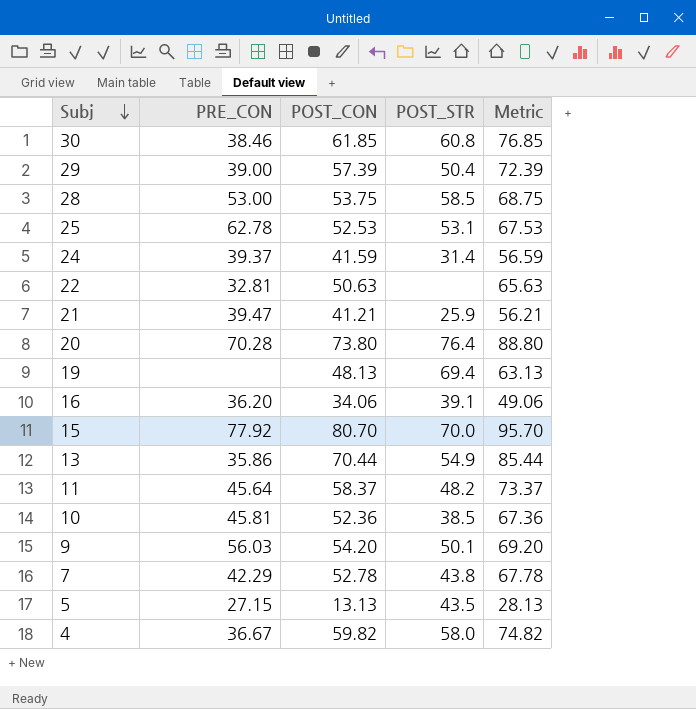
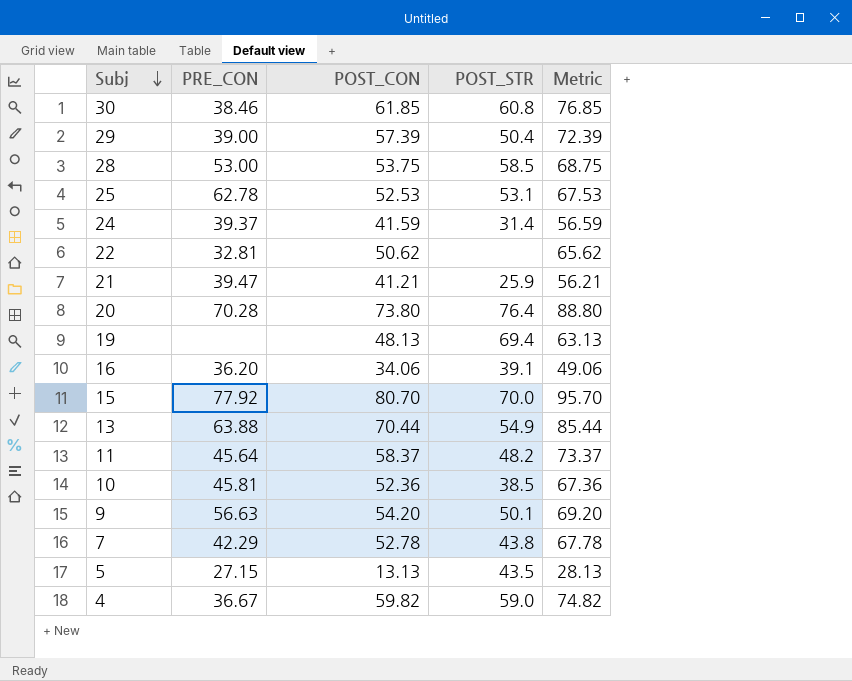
22 | POST_CON: 50.63 -> 50.62
22 | Metric: 65.63 -> 65.62
13 | PRE_CON: 35.86 -> 63.88
9 | PRE_CON: 56.03 -> 56.63
4 | POST_STR: 58.0 -> 59.0

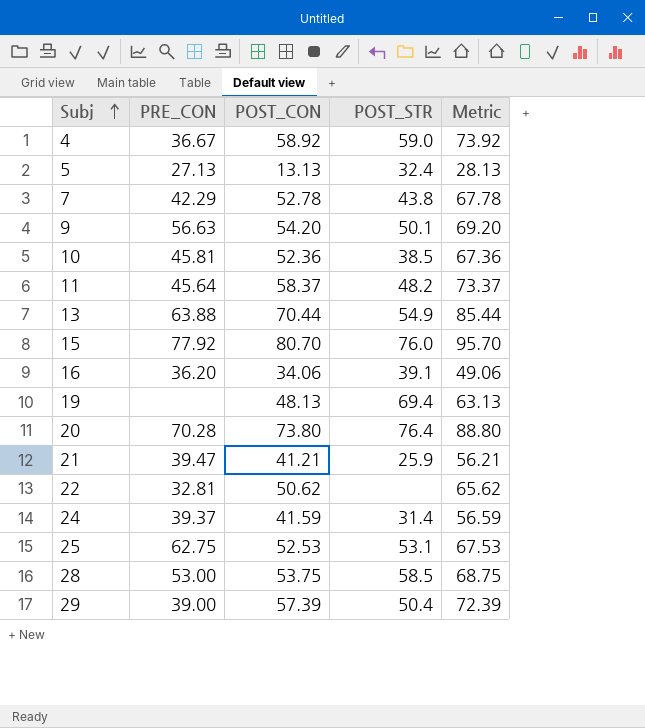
row order: Subj descending -> Subj ascending
row 30: 38.46 | 61.85 | 60.8 | 76.85 -> none
4 | POST_CON: 59.82 -> 58.92
4 | Metric: 74.82 -> 73.92
5 | PRE_CON: 27.15 -> 27.13
5 | POST_STR: 43.5 -> 32.4
15 | POST_STR: 70.0 -> 76.0
25 | PRE_CON: 62.78 -> 62.75

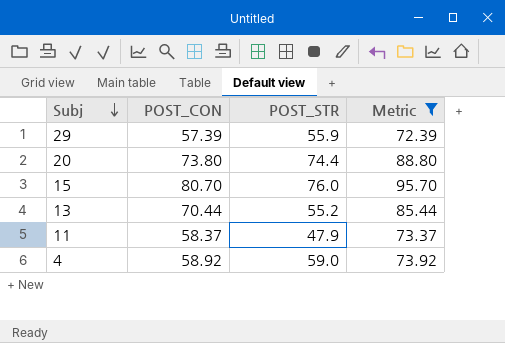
filter: none -> Metric >= 72.39
row order: Subj ascending -> Subj descending
column PRE_CON | position: 2 -> none
29 | POST_STR: 50.4 -> 55.9
20 | POST_STR: 76.4 -> 74.4
13 | POST_STR: 54.9 -> 55.2
11 | POST_STR: 48.2 -> 47.9

